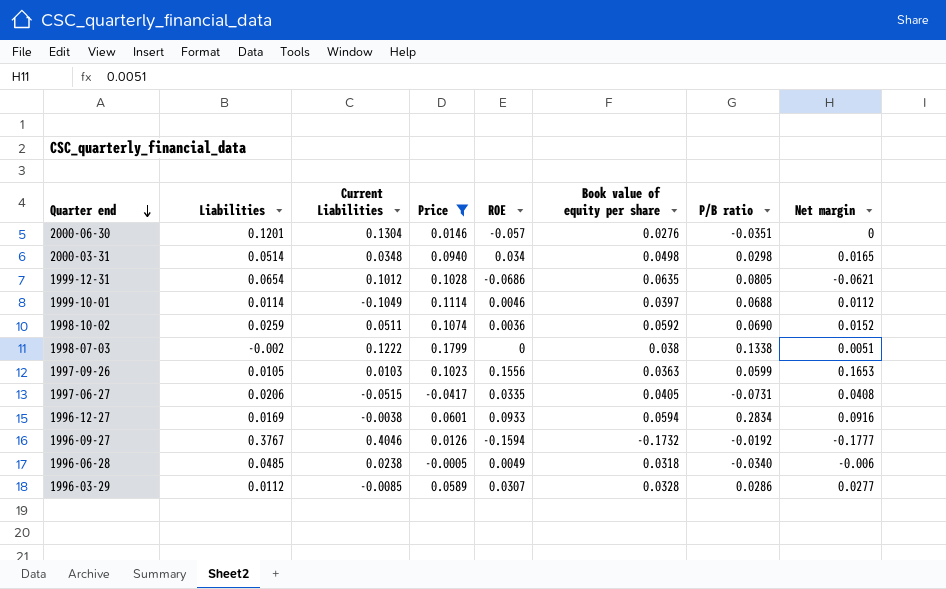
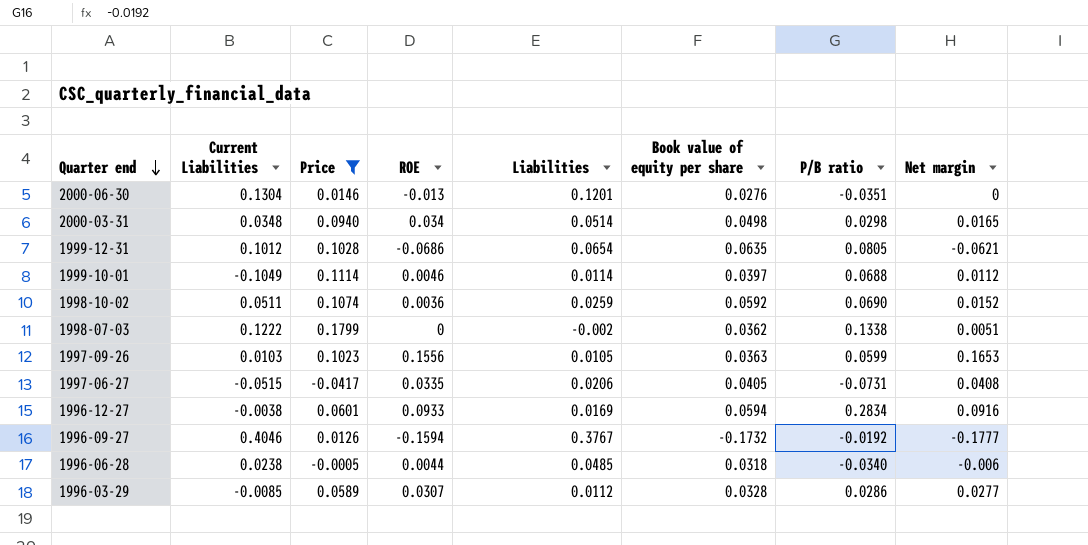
column Liabilities | position: 2 -> 5
2000-06-30 | ROE: -0.057 -> -0.013
1998-07-03 | Book value of equity per share: 0.038 -> 0.0362
1996-06-28 | ROE: 0.0049 -> 0.0044

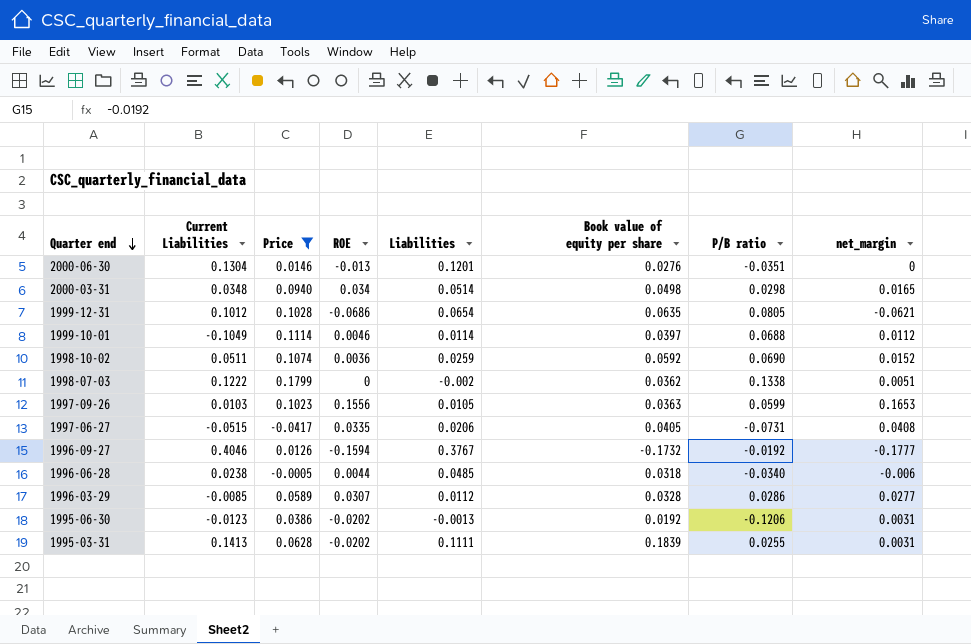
column name: Net margin -> net_margin
row 1996-12-27: -0.0038 | 0.0601 | 0.0933 | 0.0169 | 0.0594 | 0.2834 | 0.0916 -> none
row 1995-06-30: none -> -0.0123 | 0.0386 | -0.0202 | -0.0013 | 0.0192 | -0.1206 | 0.0031
row 1995-03-31: none -> 0.1413 | 0.0628 | -0.0202 | 0.1111 | 0.1839 | 0.0255 | 0.0031

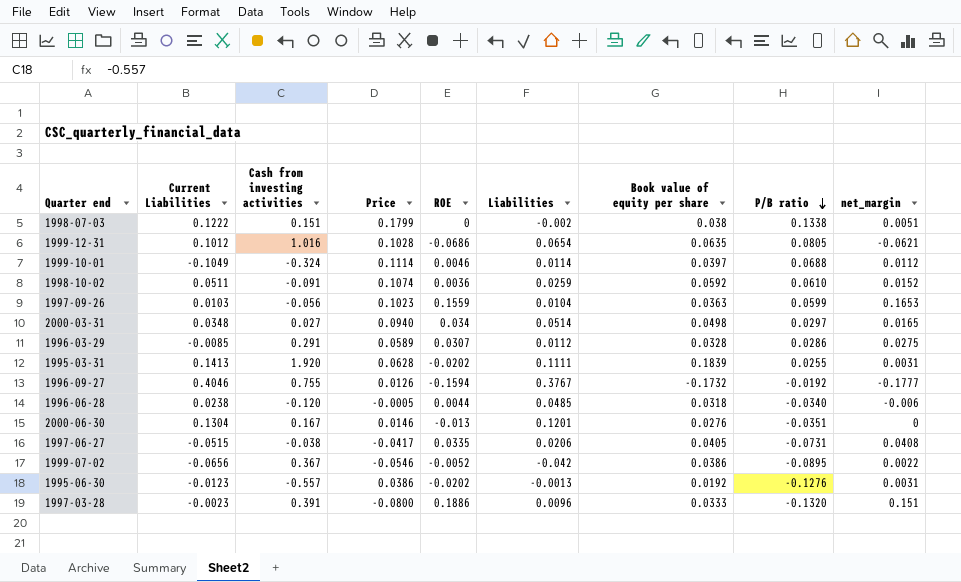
filter: Price >= -0.0417 -> none
row order: Quarter end descending -> P/B ratio descending
column Cash from investing activities | position: none -> 3
1998-07-03 | Book value of equity per share: 0.0362 -> 0.038
1998-10-02 | P/B ratio: 0.0690 -> 0.0610
1997-09-26 | ROE: 0.1556 -> 0.1559
1997-09-26 | Liabilities: 0.0105 -> 0.0104
2000-03-31 | P/B ratio: 0.0298 -> 0.0297
1996-03-29 | net_margin: 0.0277 -> 0.0275
1995-06-30 | P/B ratio: -0.1206 -> -0.1276

